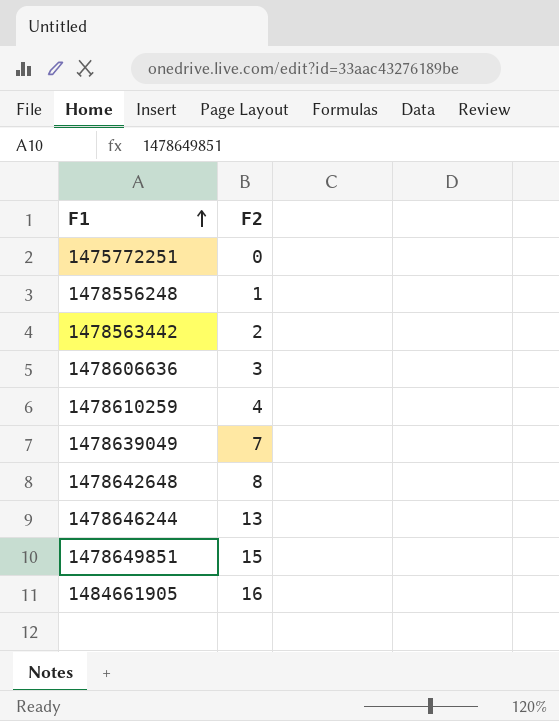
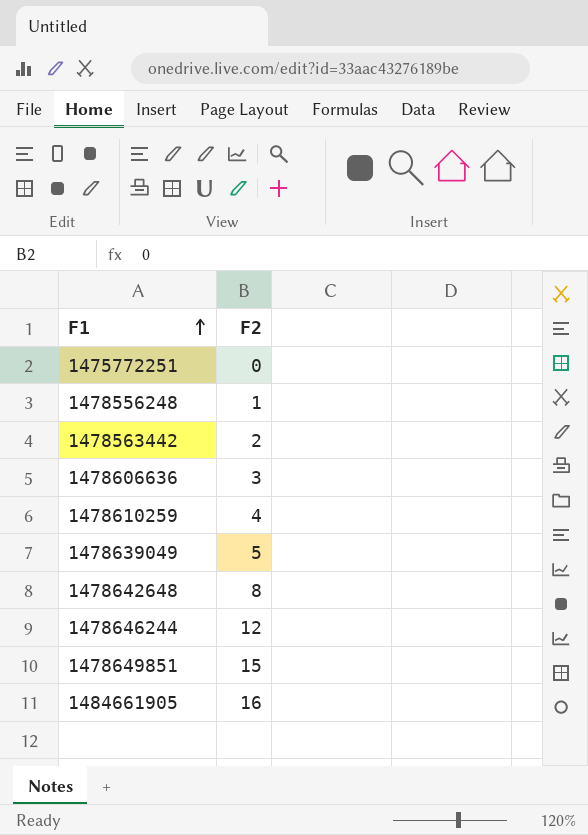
1478639049 | F2: 7 -> 5
1478646244 | F2: 13 -> 12

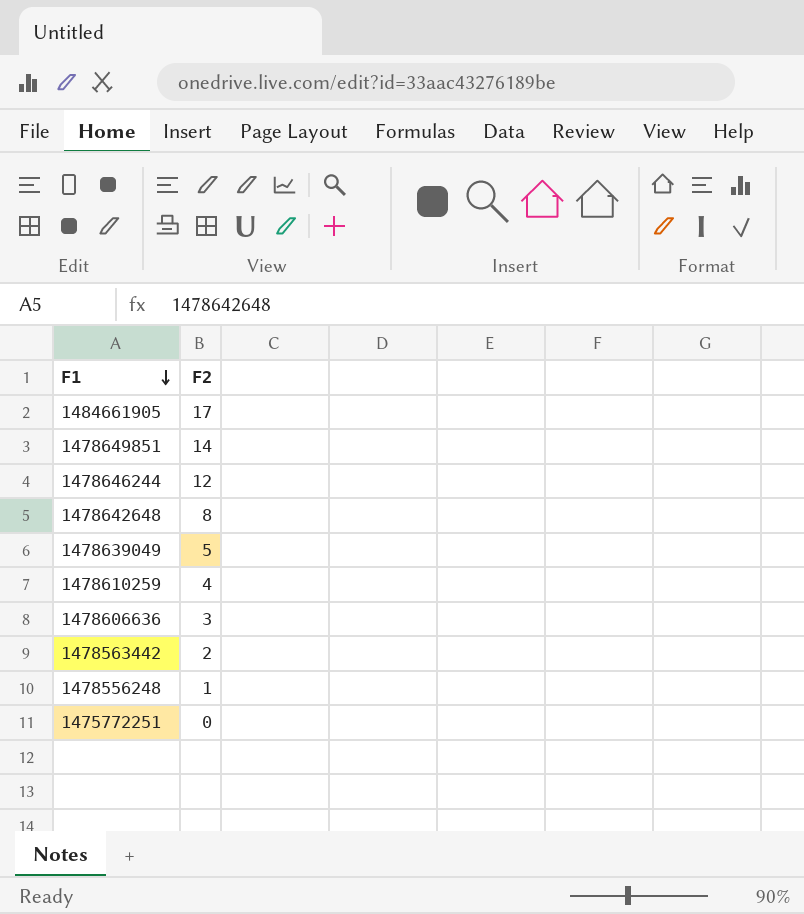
row order: F1 ascending -> F1 descending
1484661905 | F2: 16 -> 17
1478649851 | F2: 15 -> 14

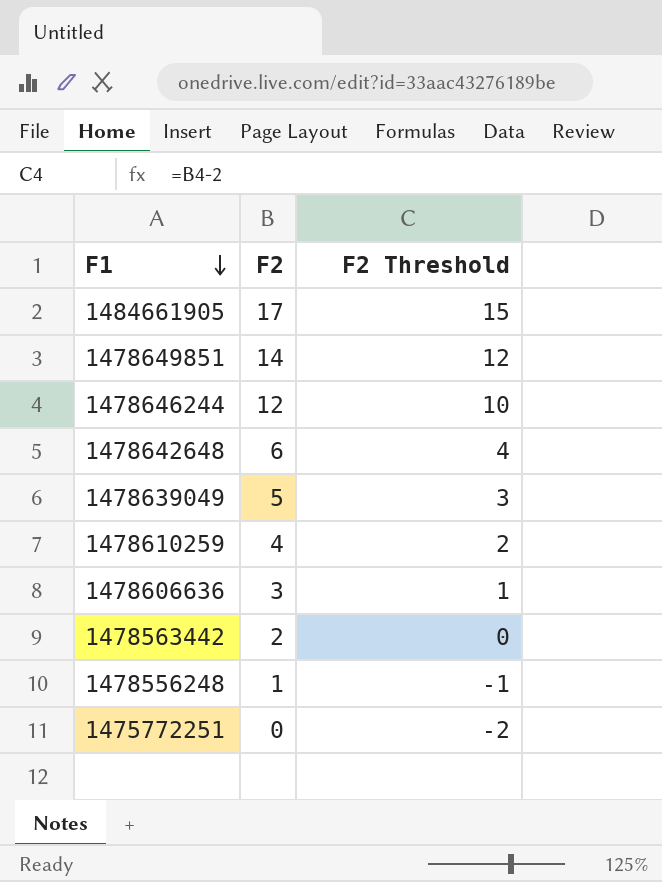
column F2 Threshold | formula: none -> [F2] - 2
1478642648 | F2: 8 -> 6

